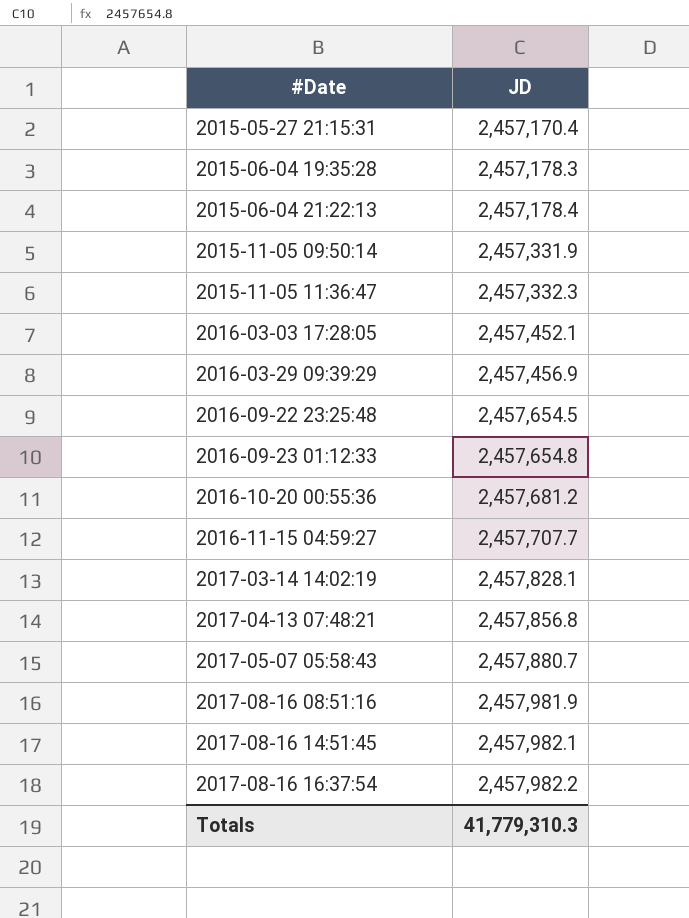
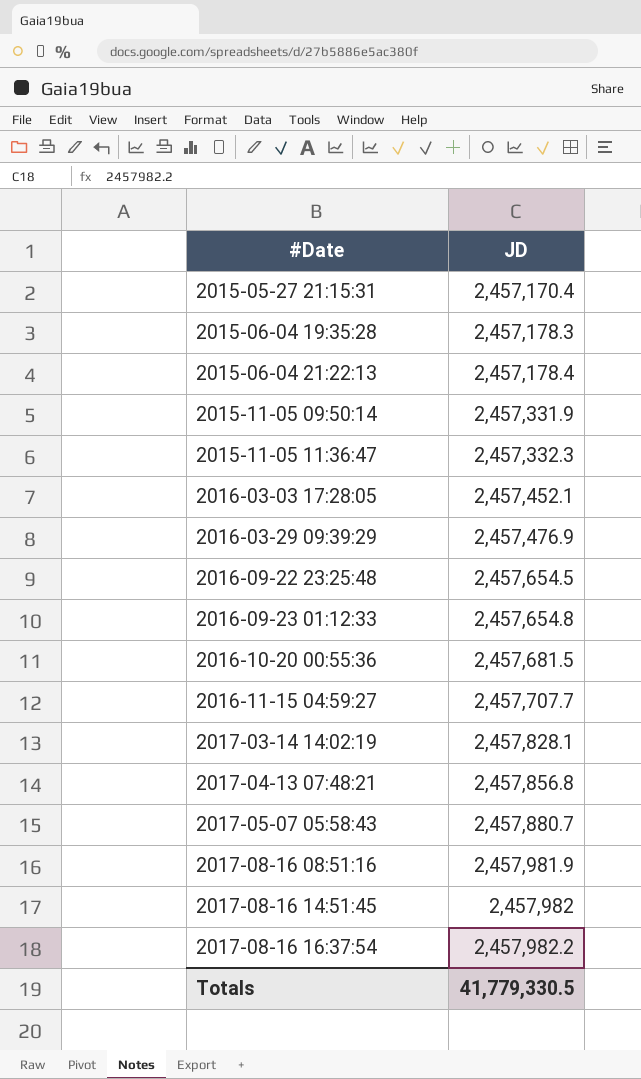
2016-03-29 09:39:29 | JD: 2,457,456.9 -> 2,457,476.9
2016-10-20 00:55:36 | JD: 2,457,681.2 -> 2,457,681.5
2017-08-16 14:51:45 | JD: 2,457,982.1 -> 2,457,982
Totals | JD: 41,779,310.3 -> 41,779,330.5

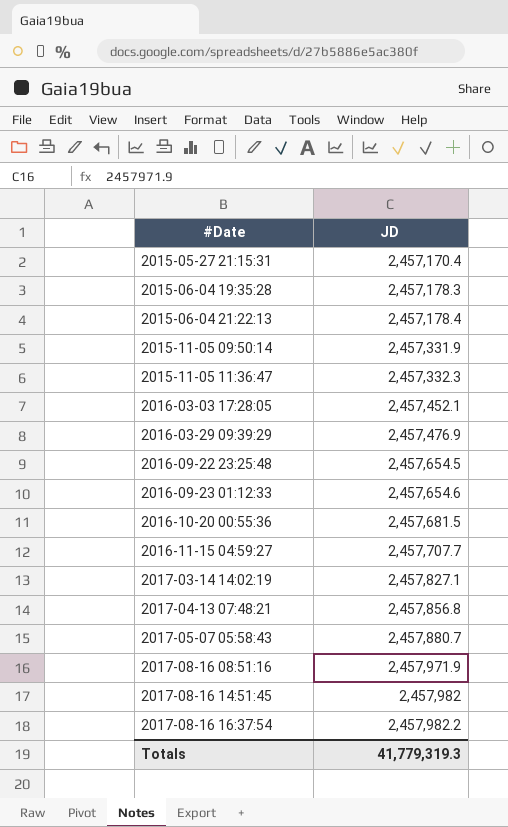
2016-09-23 01:12:33 | JD: 2,457,654.8 -> 2,457,654.6
2017-03-14 14:02:19 | JD: 2,457,828.1 -> 2,457,827.1
2017-08-16 08:51:16 | JD: 2,457,981.9 -> 2,457,971.9
Totals | JD: 41,779,330.5 -> 41,779,319.3

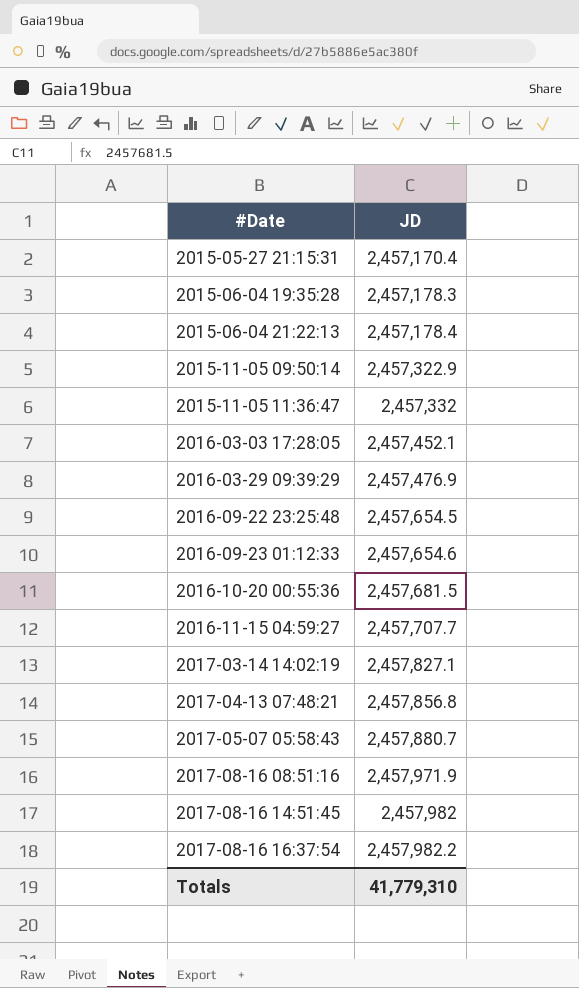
2015-11-05 09:50:14 | JD: 2,457,331.9 -> 2,457,322.9
2015-11-05 11:36:47 | JD: 2,457,332.3 -> 2,457,332
Totals | JD: 41,779,319.3 -> 41,779,310

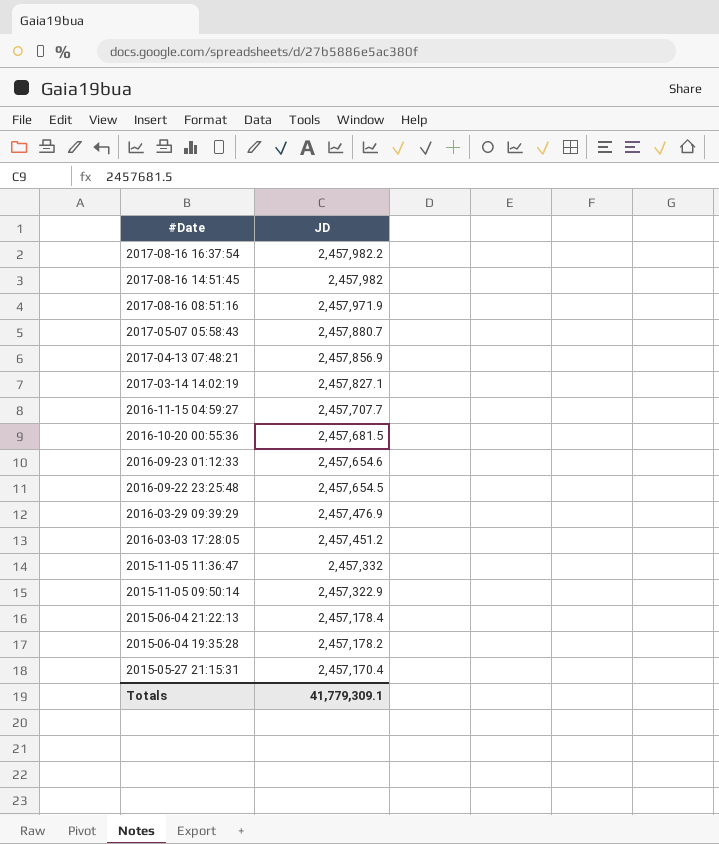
row order: #Date ascending -> #Date descending
2017-04-13 07:48:21 | JD: 2,457,856.8 -> 2,457,856.9
2016-03-03 17:28:05 | JD: 2,457,452.1 -> 2,457,451.2
2015-06-04 19:35:28 | JD: 2,457,178.3 -> 2,457,178.2
Totals | JD: 41,779,310 -> 41,779,309.1

